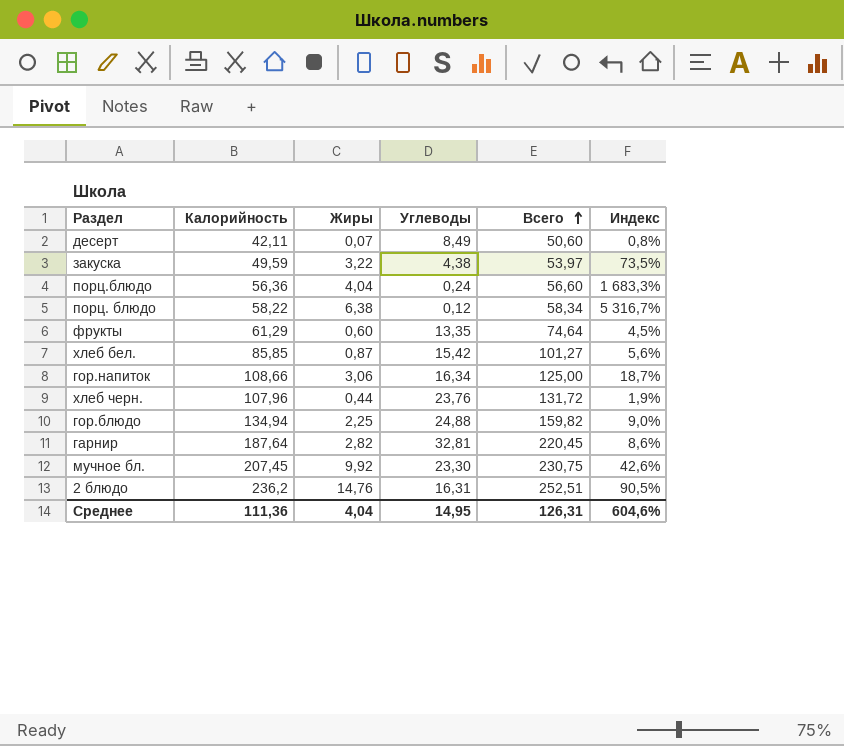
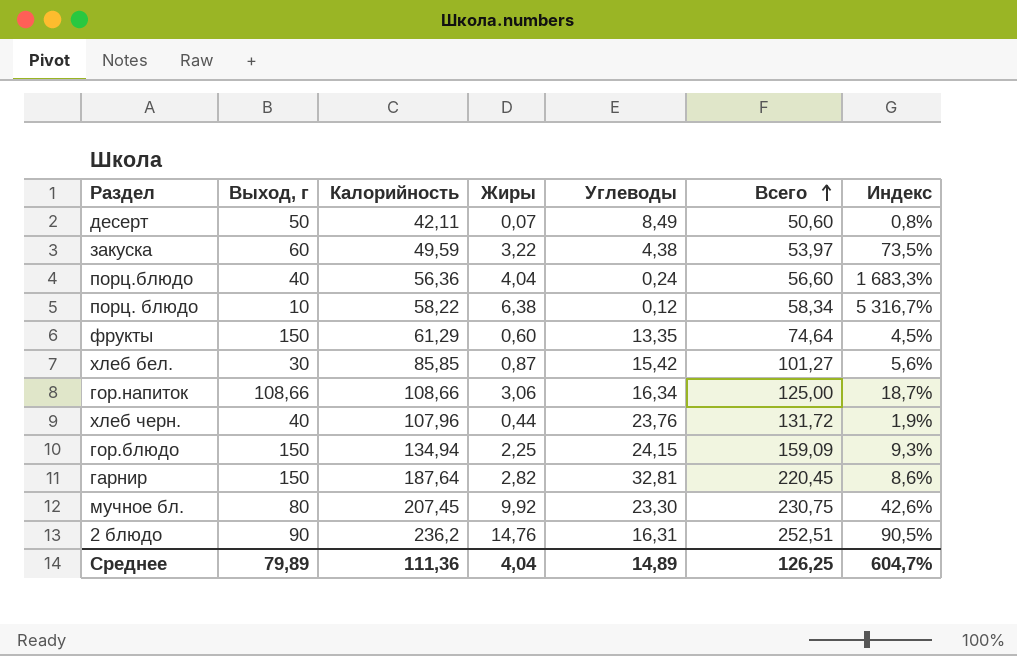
column Выход, г | position: none -> 2
гор.блюдо | Углеводы: 24,88 -> 24,15
гор.блюдо | Всего: 159,82 -> 159,09
гор.блюдо | Индекс: 9,0% -> 9,3%
Среднее | Углеводы: 14,95 -> 14,89
Среднее | Всего: 126,31 -> 126,25
Среднее | Индекс: 604,6% -> 604,7%

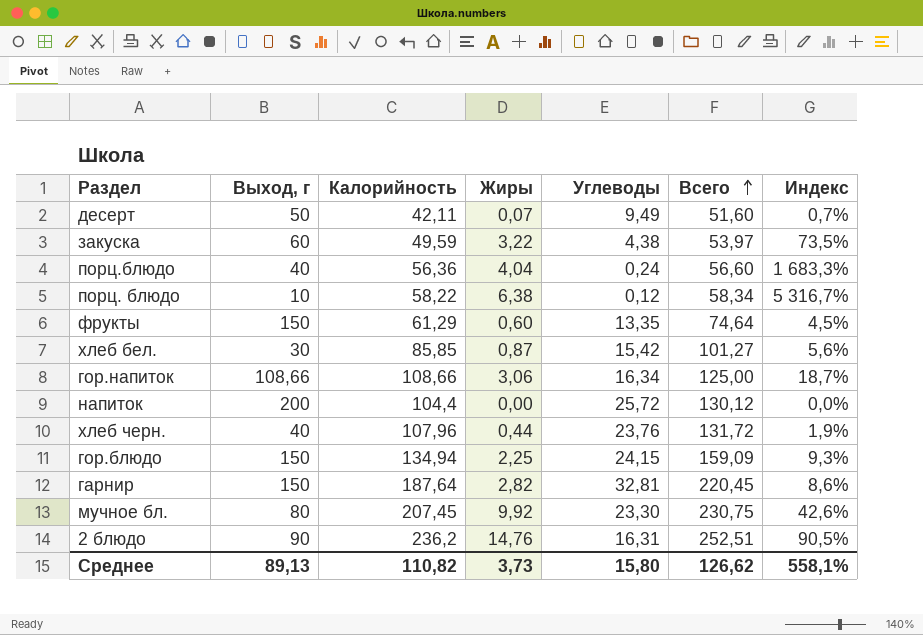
десерт | Углеводы: 8,49 -> 9,49
десерт | Всего: 50,60 -> 51,60
десерт | Индекс: 0,8% -> 0,7%
row напиток: none -> 200 | 104,4 | 0,00 | 25,72 | 130,12 | 0,0%
Среднее | Выход, г: 79,89 -> 89,13
Среднее | Калорийность: 111,36 -> 110,82
Среднее | Жиры: 4,04 -> 3,73
Среднее | Углеводы: 14,89 -> 15,80
Среднее | Всего: 126,25 -> 126,62
Среднее | Индекс: 604,7% -> 558,1%

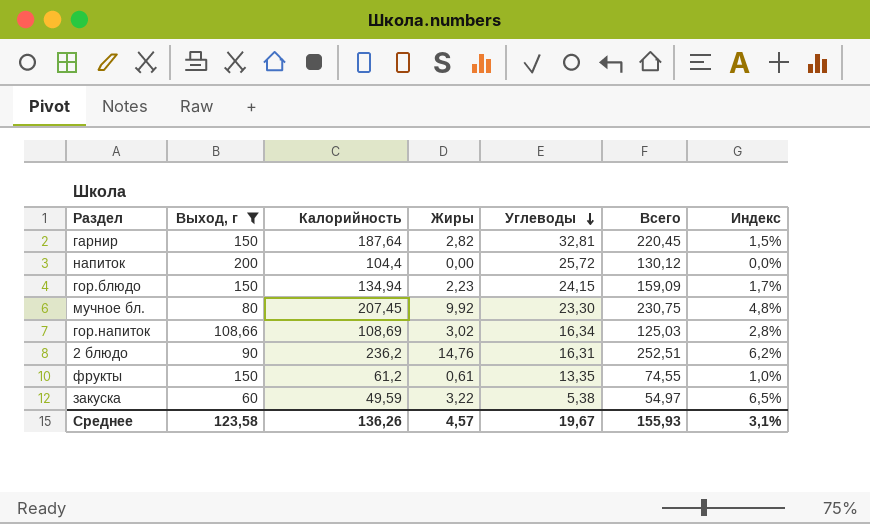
filter: none -> Выход, г >= 60
row order: Всего ascending -> Углеводы descending
column Индекс | formula: [Жиры] / [Углеводы] -> [Жиры] / [Калорийность]
гор.блюдо | Жиры: 2,25 -> 2,23
гор.напиток | Калорийность: 108,66 -> 108,69
гор.напиток | Жиры: 3,06 -> 3,02
гор.напиток | Всего: 125,00 -> 125,03
фрукты | Калорийность: 61,29 -> 61,2
фрукты | Жиры: 0,60 -> 0,61
фрукты | Всего: 74,64 -> 74,55
закуска | Углеводы: 4,38 -> 5,38
закуска | Всего: 53,97 -> 54,97
Среднее | Выход, г: 89,13 -> 123,58
Среднее | Калорийность: 110,82 -> 136,26
Среднее | Жиры: 3,73 -> 4,57
Среднее | Углеводы: 15,80 -> 19,67
Среднее | Всего: 126,62 -> 155,93
Среднее | Индекс: 558,1% -> 3,1%

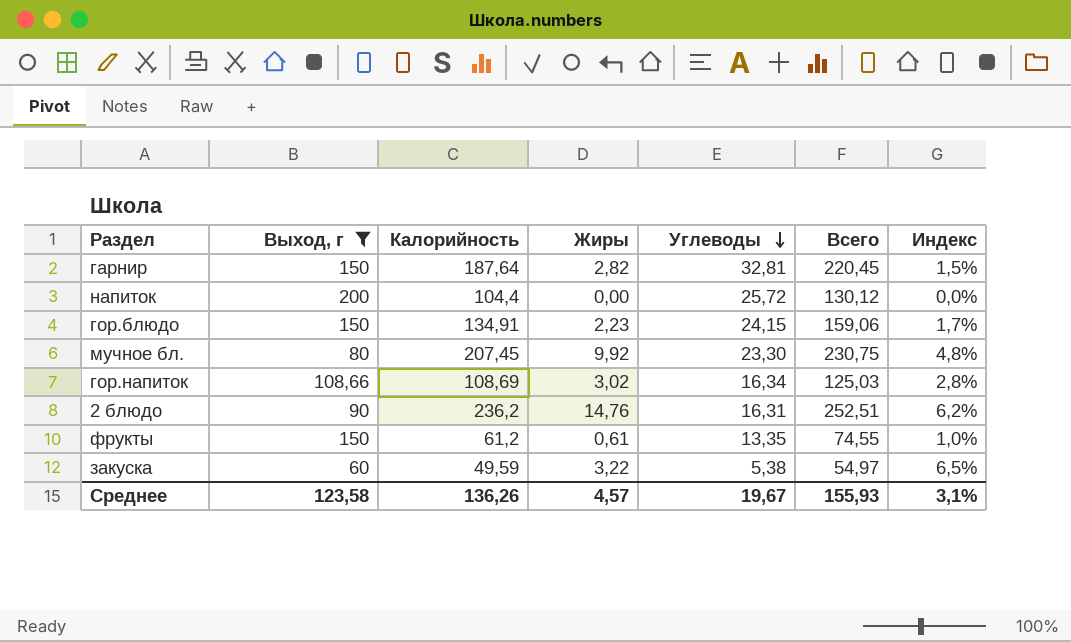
гор.блюдо | Калорийность: 134,94 -> 134,91
гор.блюдо | Всего: 159,09 -> 159,06

